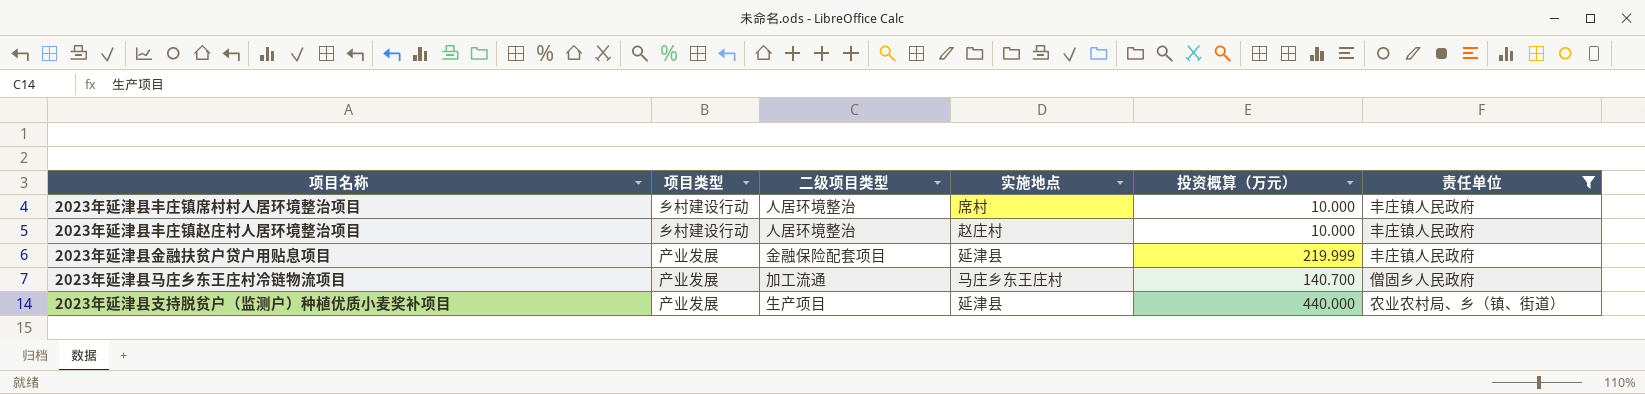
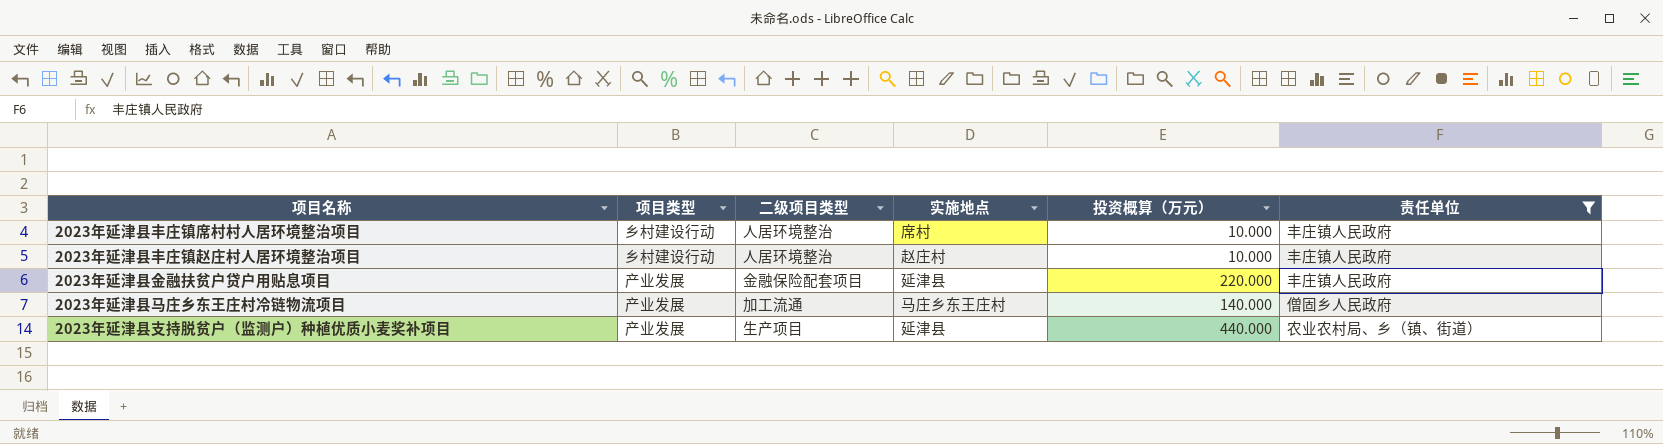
2023年延津县金融扶贫户贷户用贴息项目 | 投资概算（万元）: 219.999 -> 220.000
2023年延津县马庄乡东王庄村冷链物流项目 | 投资概算（万元）: 140.700 -> 140.000

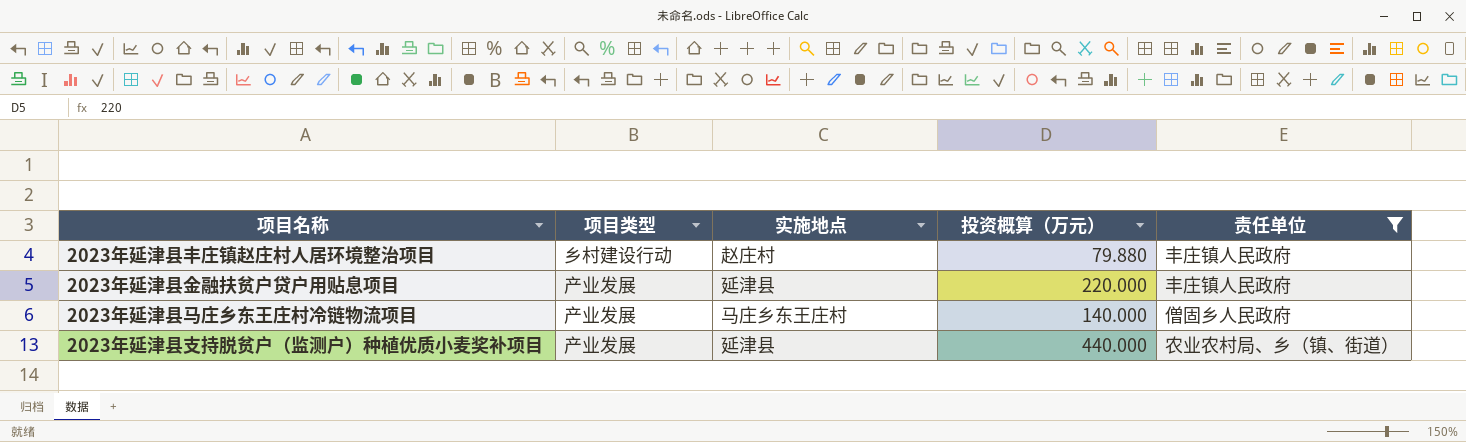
column 二级项目类型 | position: 3 -> none
row 2023年延津县丰庄镇席村村人居环境整治项目: 乡村建设行动 | 人居环境整治 | 席村 | 10.000 | 丰庄镇人民政府 -> none
2023年延津县丰庄镇赵庄村人居环境整治项目 | 投资概算（万元）: 10.000 -> 79.880

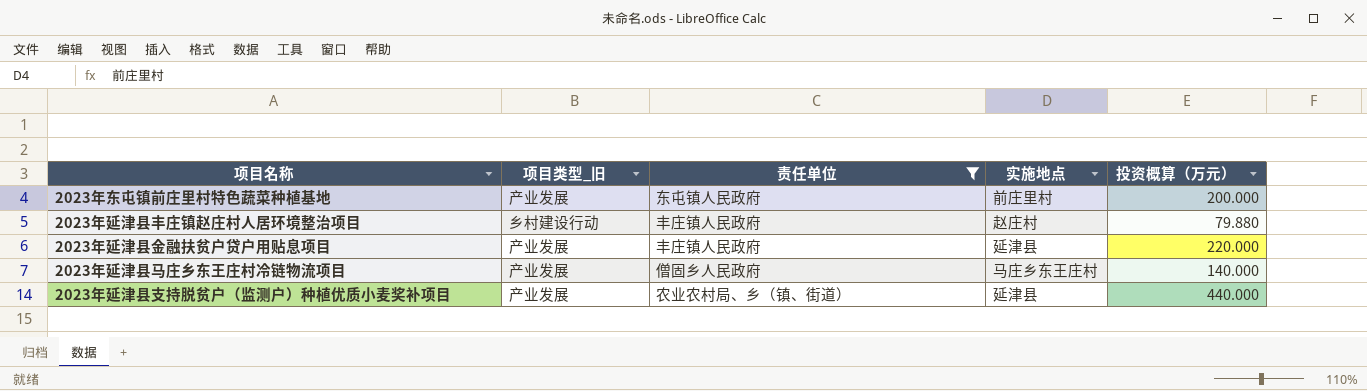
column name: 项目类型 -> 项目类型_旧
column 责任单位 | position: 5 -> 3
row 2023年东屯镇前庄里村特色蔬菜种植基地: none -> 产业发展 | 东屯镇人民政府 | 前庄里村 | 200.000

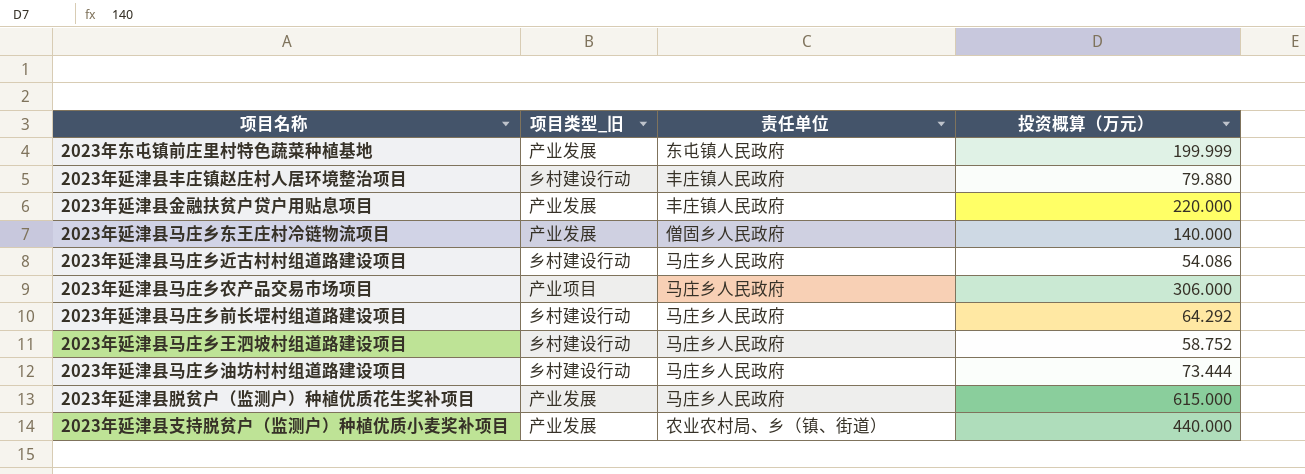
filter: 责任单位 != 马庄乡人民政府 -> none
column 实施地点 | position: 4 -> none
2023年东屯镇前庄里村特色蔬菜种植基地 | 投资概算（万元）: 200.000 -> 199.999

